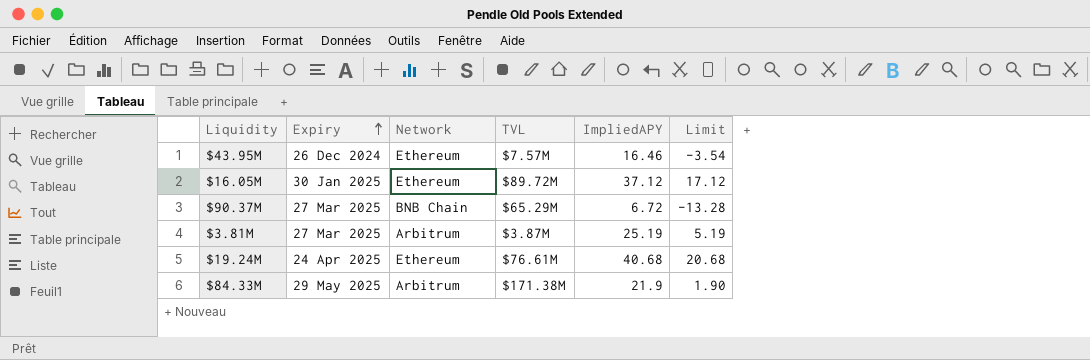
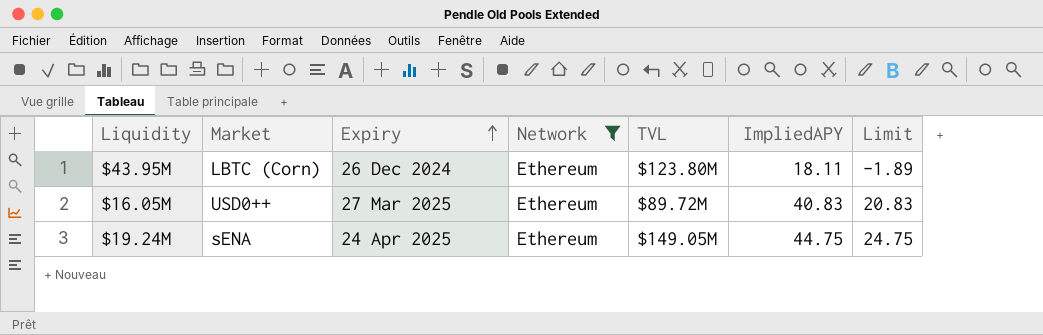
filter: none -> Network = Ethereum
column Market | position: none -> 2
$43.95M | TVL: $7.57M -> $123.80M
$43.95M | ImpliedAPY: 16.46 -> 18.11
$43.95M | Limit: -3.54 -> -1.89
$16.05M | Expiry: 30 Jan 2025 -> 27 Mar 2025
$16.05M | ImpliedAPY: 37.12 -> 40.83
$16.05M | Limit: 17.12 -> 20.83
$19.24M | TVL: $76.61M -> $149.05M
$19.24M | ImpliedAPY: 40.68 -> 44.75
$19.24M | Limit: 20.68 -> 24.75

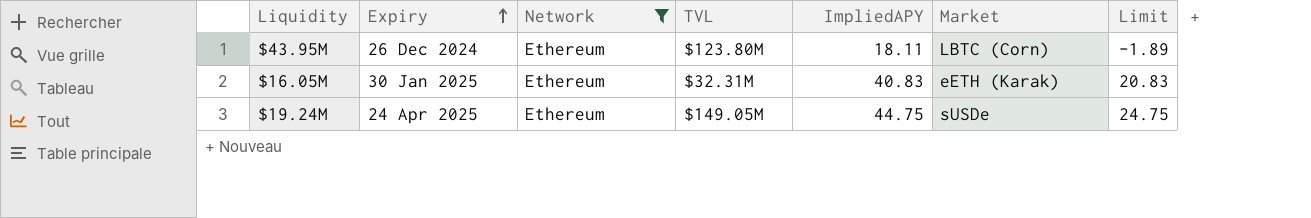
column Market | position: 2 -> 6
$16.05M | Expiry: 27 Mar 2025 -> 30 Jan 2025
$16.05M | TVL: $89.72M -> $32.31M
$16.05M | Market: USD0++ -> eETH (Karak)
$19.24M | Market: sENA -> sUSDe

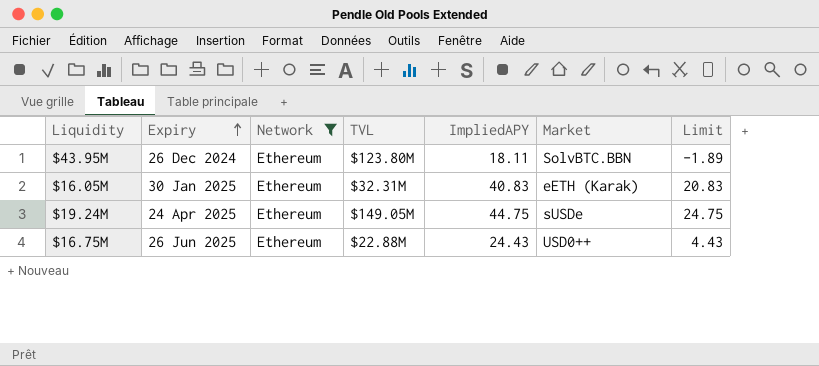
$43.95M | Market: LBTC (Corn) -> SolvBTC.BBN
row $16.75M: none -> 26 Jun 2025 | Ethereum | $22.88M | 24.43 | USD0++ | 4.43

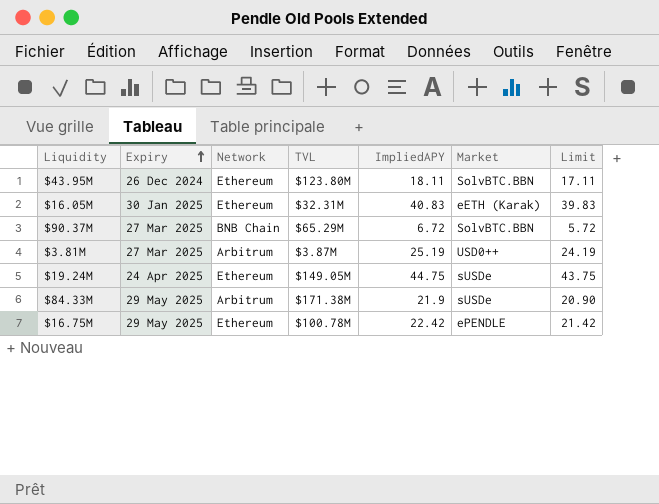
filter: Network = Ethereum -> none
column Limit | formula: [ImpliedAPY] - 20 -> [ImpliedAPY] - 1
$16.75M | Expiry: 26 Jun 2025 -> 29 May 2025
$16.75M | TVL: $22.88M -> $100.78M
$16.75M | ImpliedAPY: 24.43 -> 22.42
$16.75M | Market: USD0++ -> ePENDLE

